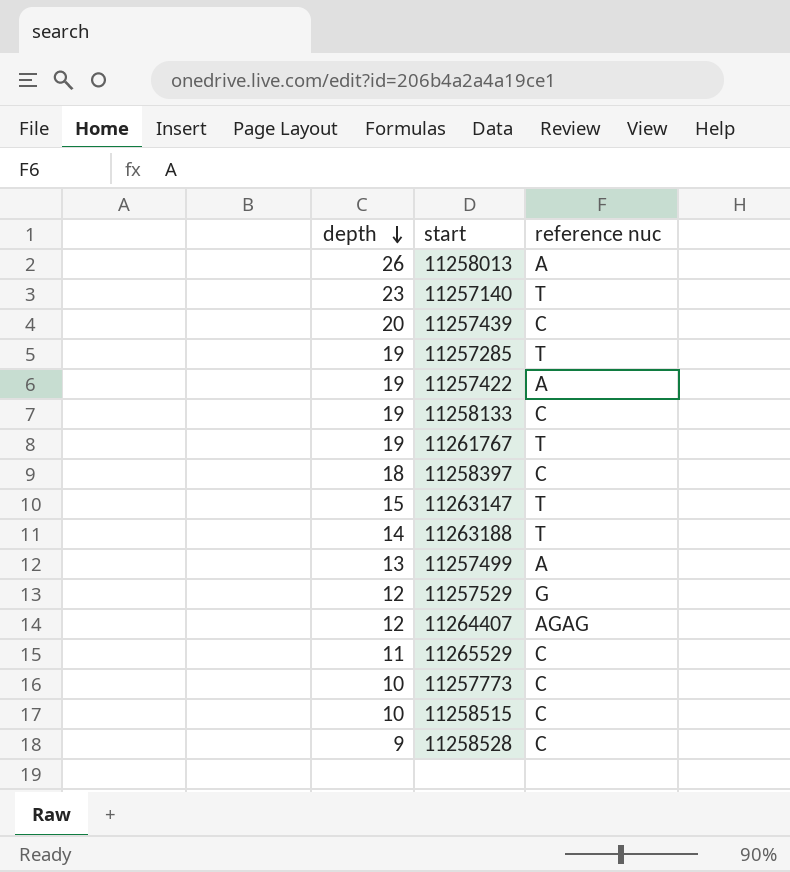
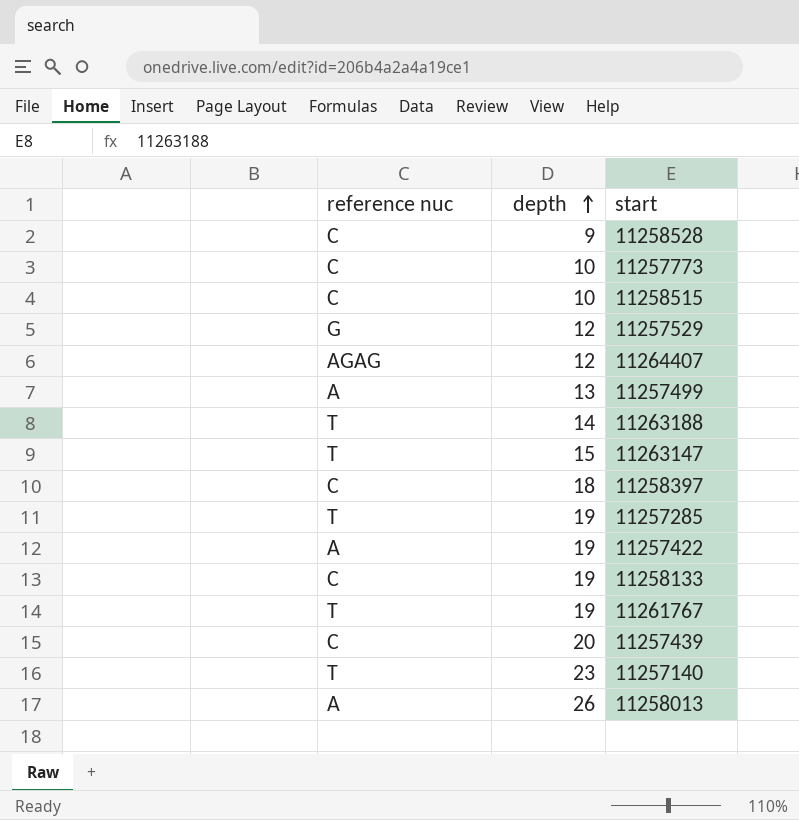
row order: depth descending -> depth ascending
column reference nuc | position: 3 -> 1
row 11265529: 11 | C -> none

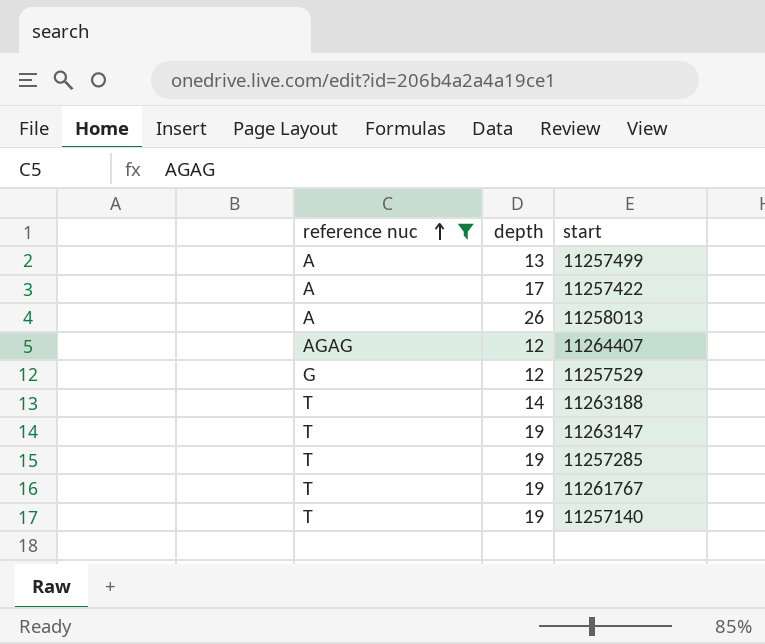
filter: none -> reference nuc != C
row order: depth ascending -> reference nuc ascending
11257422 | depth: 19 -> 17
11263147 | depth: 15 -> 19
11257140 | depth: 23 -> 19

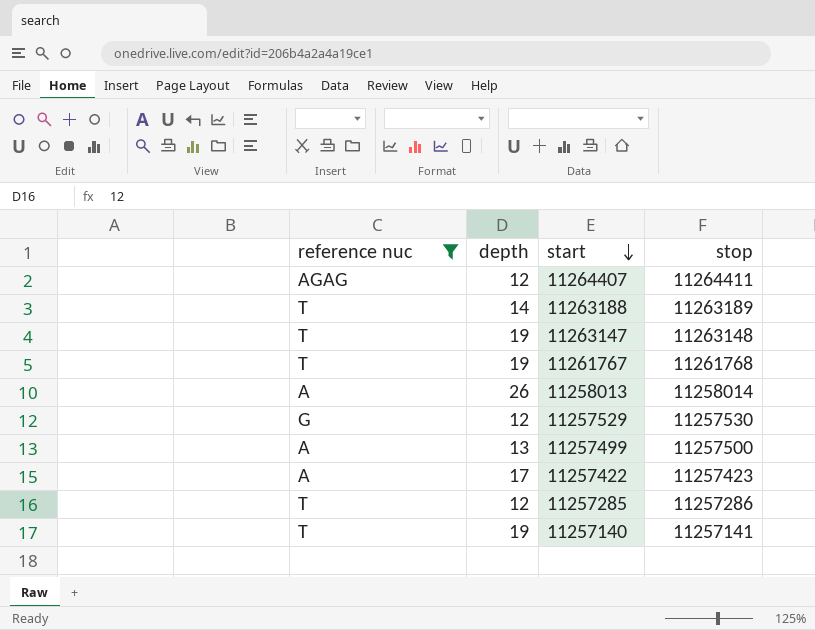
row order: reference nuc ascending -> start descending
column stop | position: none -> 4
11257285 | depth: 19 -> 12

